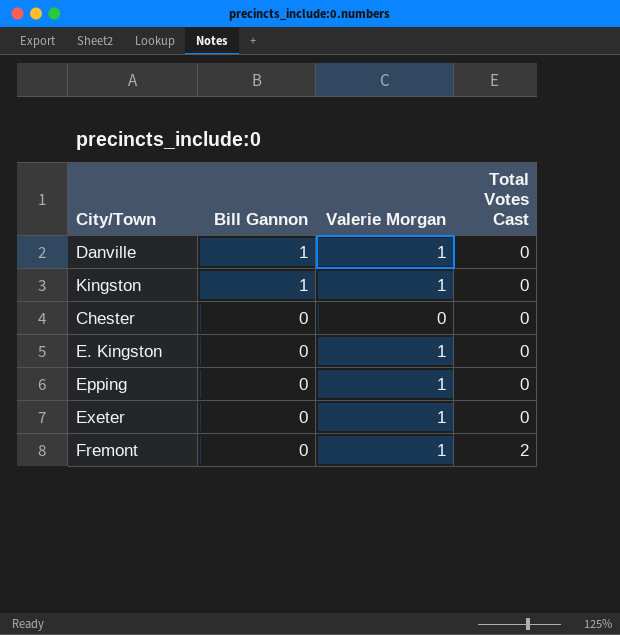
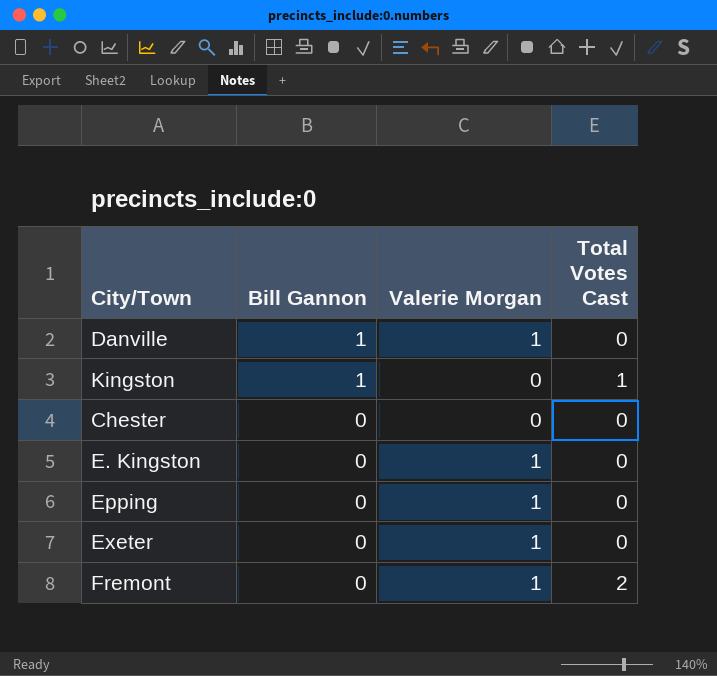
Kingston | Valerie Morgan: 1 -> 0
Kingston | Total Votes Cast: 0 -> 1

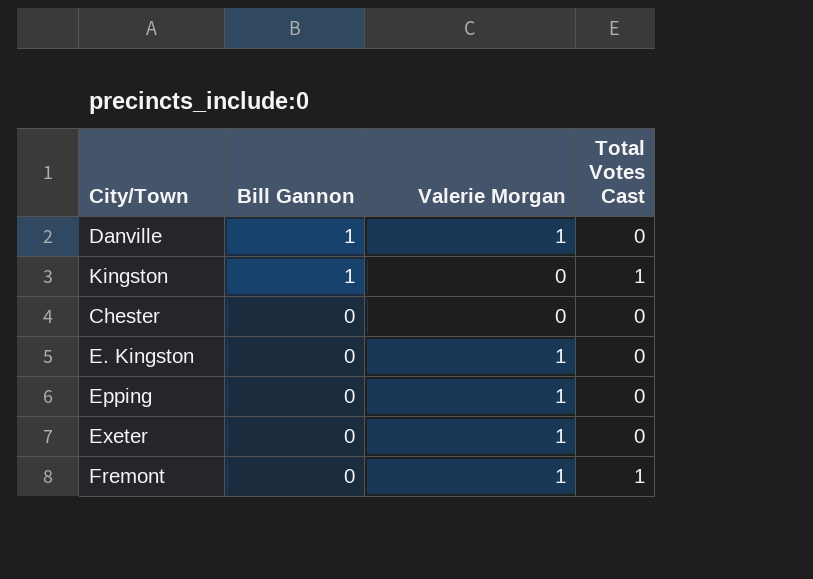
Fremont | Total Votes Cast: 2 -> 1

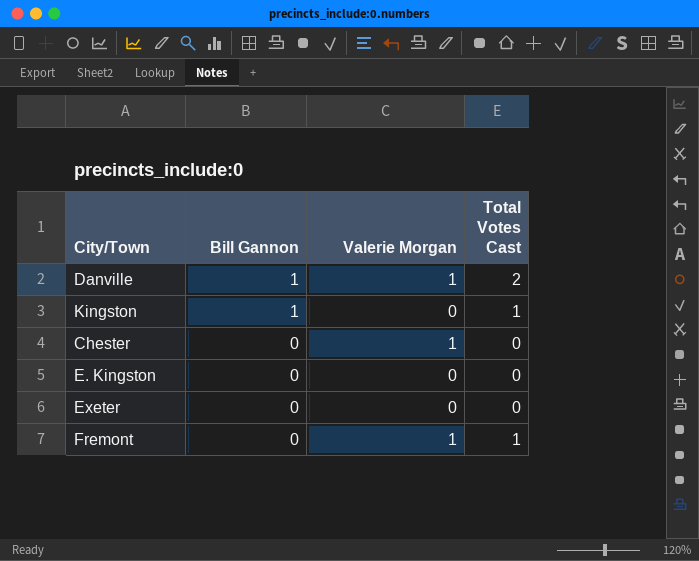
row Epping: 0 | 1 | 0 -> none
Danville | Total Votes Cast: 0 -> 2
Chester | Valerie Morgan: 0 -> 1
E. Kingston | Valerie Morgan: 1 -> 0
Exeter | Valerie Morgan: 1 -> 0

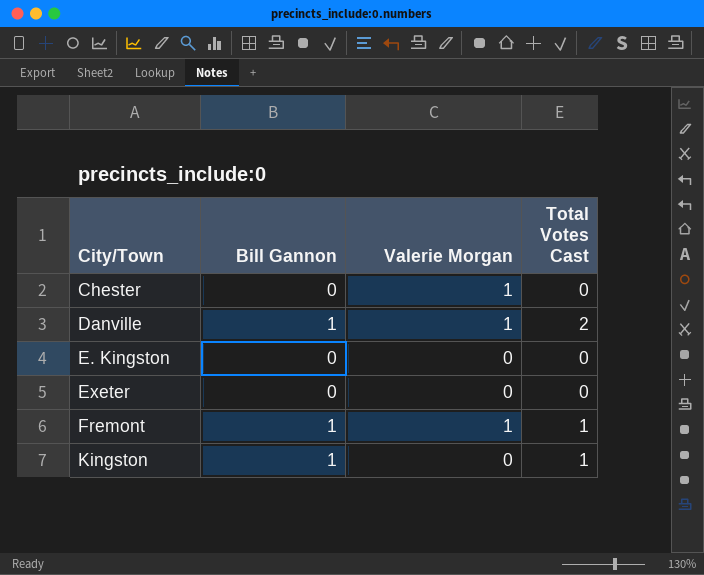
row order: Bill Gannon descending -> City/Town ascending
Fremont | Bill Gannon: 0 -> 1

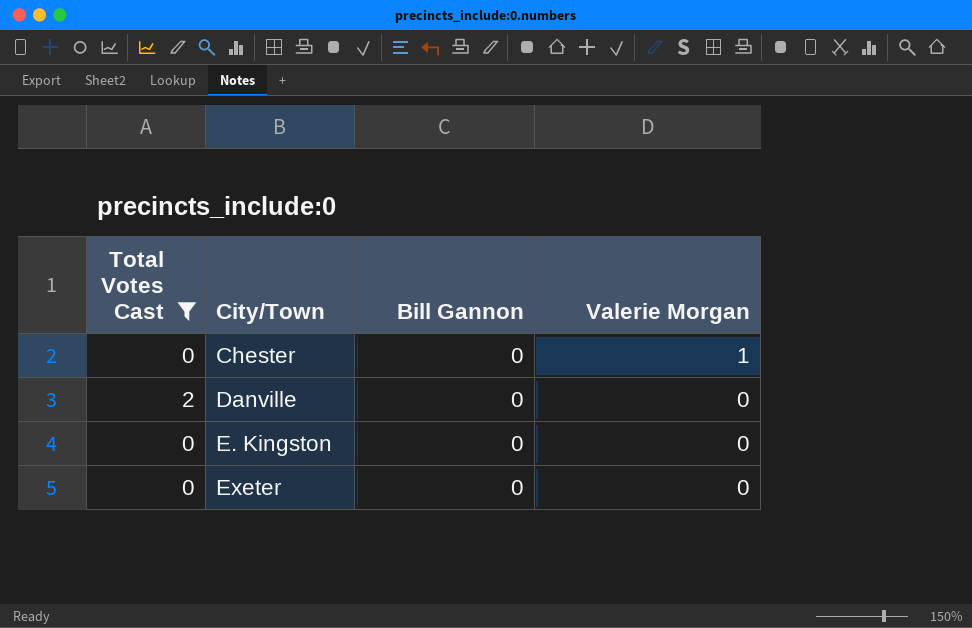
filter: none -> Total Votes Cast != 1
column Total Votes Cast | position: 4 -> 1
Danville | Bill Gannon: 1 -> 0
Danville | Valerie Morgan: 1 -> 0

